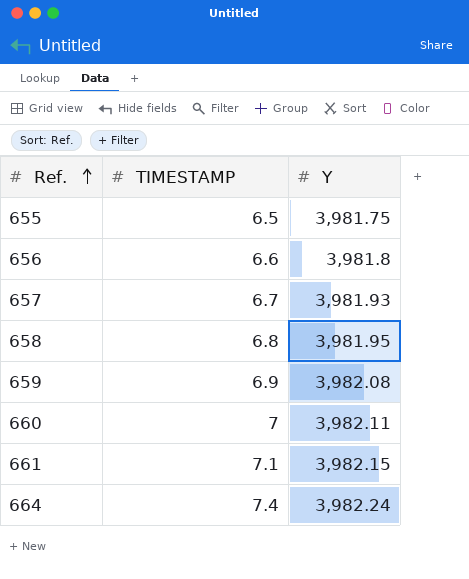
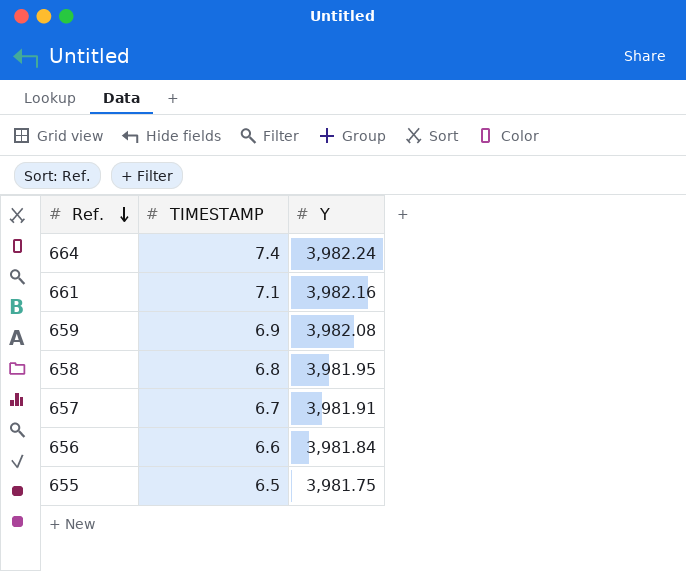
row order: Ref. ascending -> Ref. descending
row 660: 7 | 3,982.11 -> none
661 | Y: 3,982.15 -> 3,982.16
657 | Y: 3,981.93 -> 3,981.91
656 | Y: 3,981.8 -> 3,981.84

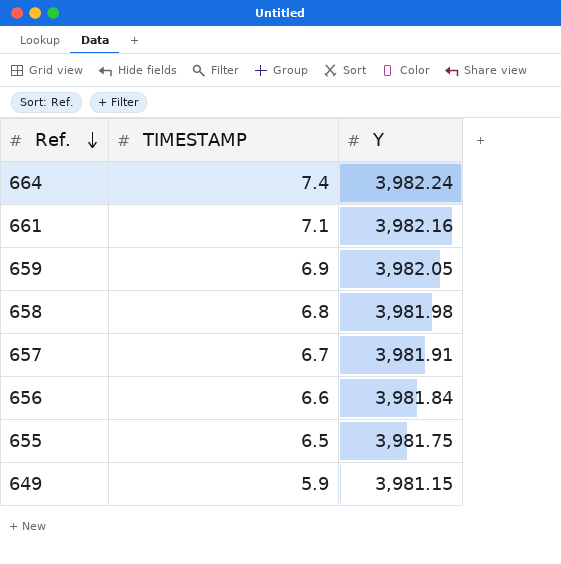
659 | Y: 3,982.08 -> 3,982.05
658 | Y: 3,981.95 -> 3,981.98
row 649: none -> 5.9 | 3,981.15

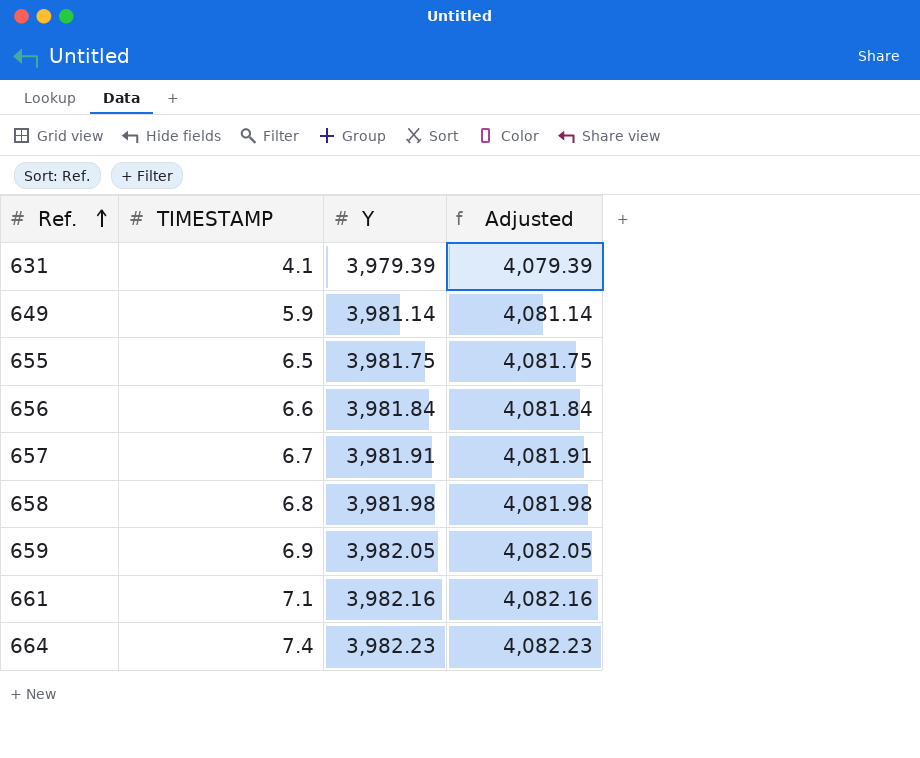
row order: Ref. descending -> Ref. ascending
column Adjusted | formula: none -> [Y] + 100
row 631: none -> 4.1 | 3,979.39 | 4,079.39
649 | Y: 3,981.15 -> 3,981.14
664 | Y: 3,982.24 -> 3,982.23

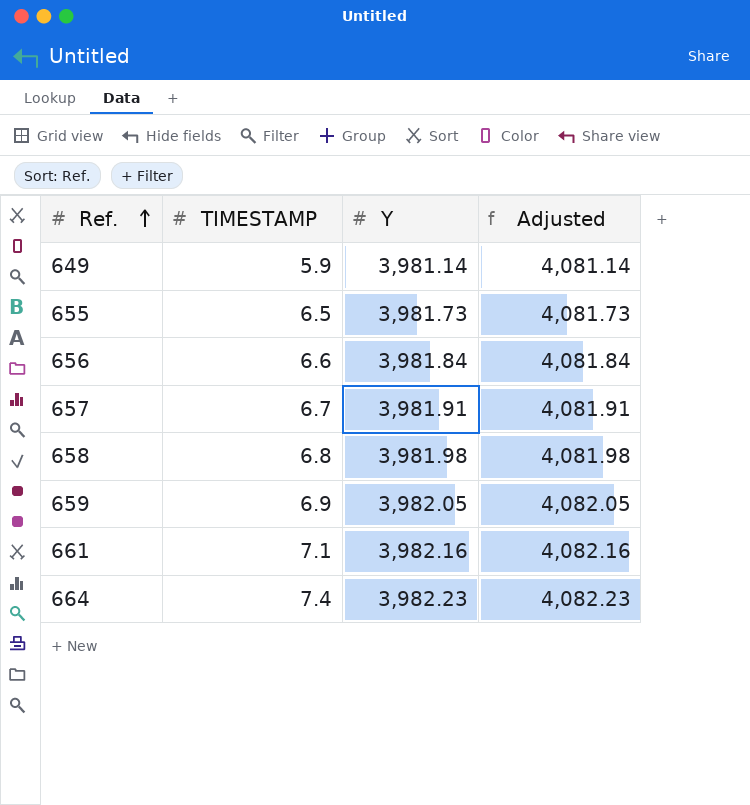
row 631: 4.1 | 3,979.39 | 4,079.39 -> none
655 | Y: 3,981.75 -> 3,981.73
655 | Adjusted: 4,081.75 -> 4,081.73

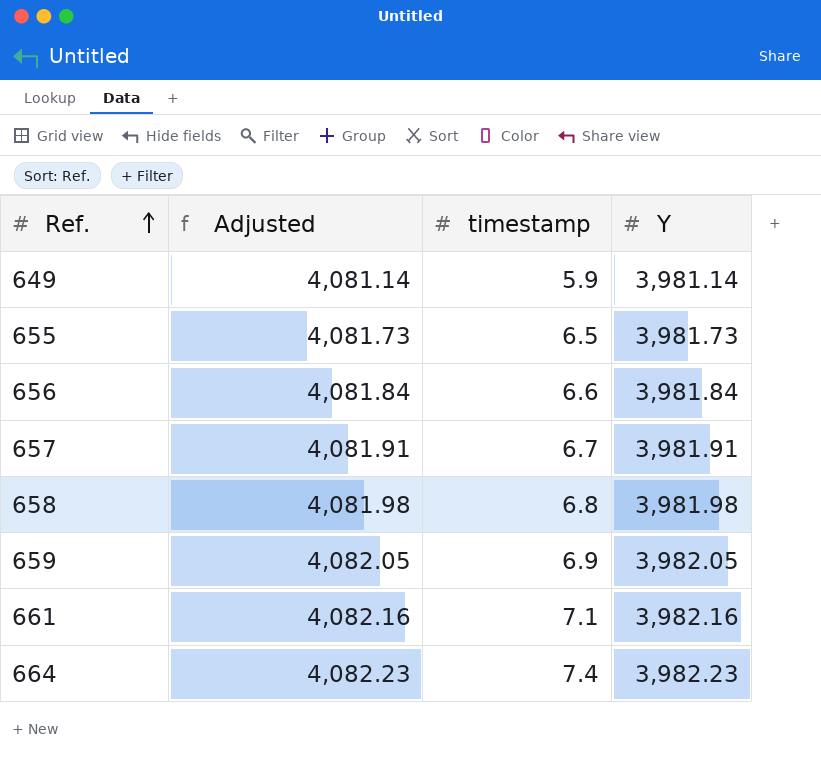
column Adjusted | position: 4 -> 2
column name: TIMESTAMP -> timestamp

